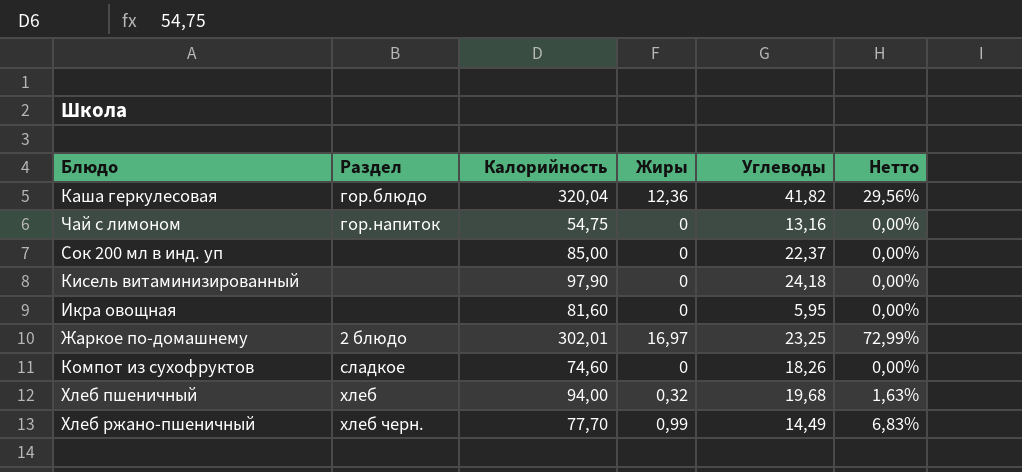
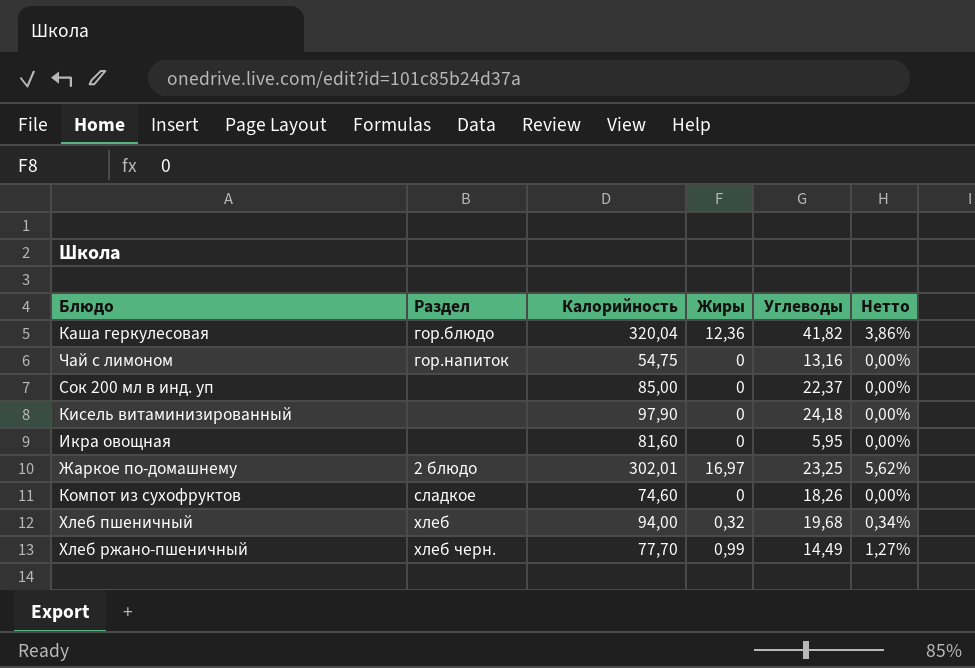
column Нетто | formula: [Жиры] / [Углеводы] -> [Жиры] / [Калорийность]

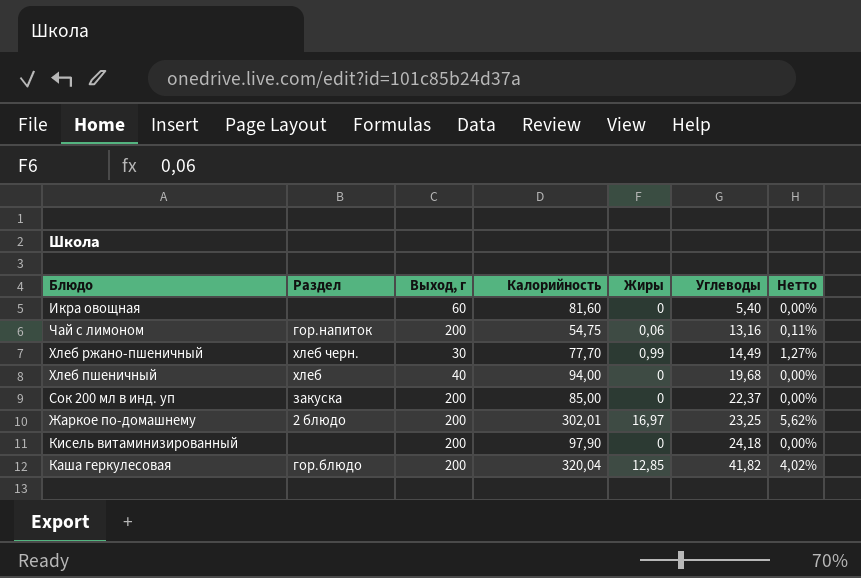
row order: none -> Углеводы ascending
column Выход, г | position: none -> 3
row Компот из сухофруктов: сладкое | 74,60 | 0 | 18,26 | 0,00% -> none
Икра овощная | Углеводы: 5,95 -> 5,40
Чай с лимоном | Жиры: 0 -> 0,06
Чай с лимоном | Нетто: 0,00% -> 0,11%
Хлеб пшеничный | Жиры: 0,32 -> 0
Хлеб пшеничный | Нетто: 0,34% -> 0,00%
Сок 200 мл в инд. уп | Раздел: none -> закуска
Каша геркулесовая | Жиры: 12,36 -> 12,85
Каша геркулесовая | Нетто: 3,86% -> 4,02%

